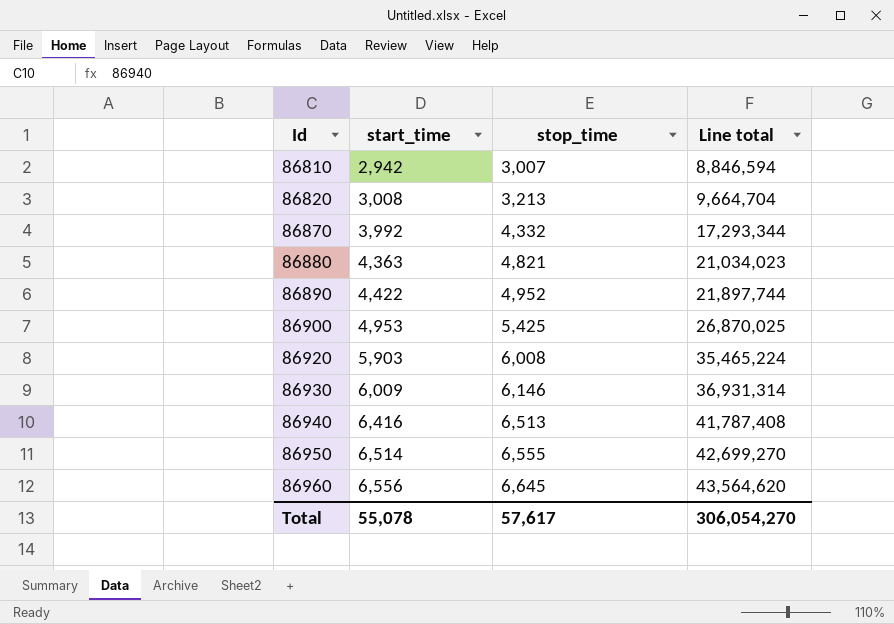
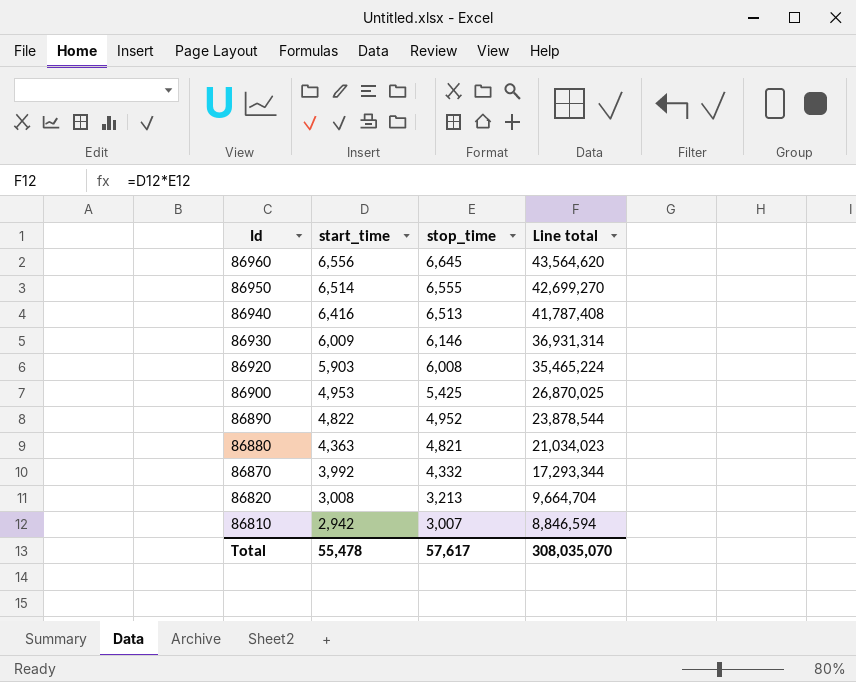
row order: Id ascending -> Id descending
86890 | start_time: 4,422 -> 4,822
86890 | Line total: 21,897,744 -> 23,878,544
Total | start_time: 55,078 -> 55,478
Total | Line total: 306,054,270 -> 308,035,070

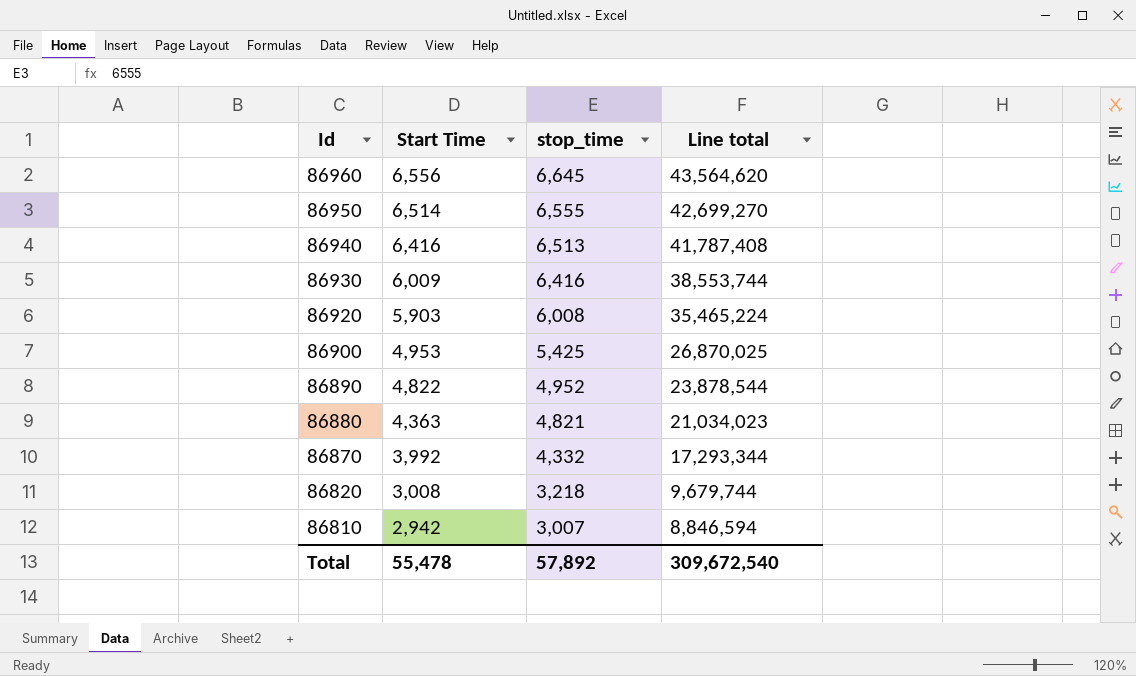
column name: start_time -> Start Time
86930 | stop_time: 6,146 -> 6,416
86930 | Line total: 36,931,314 -> 38,553,744
86820 | stop_time: 3,213 -> 3,218
86820 | Line total: 9,664,704 -> 9,679,744
Total | stop_time: 57,617 -> 57,892
Total | Line total: 308,035,070 -> 309,672,540

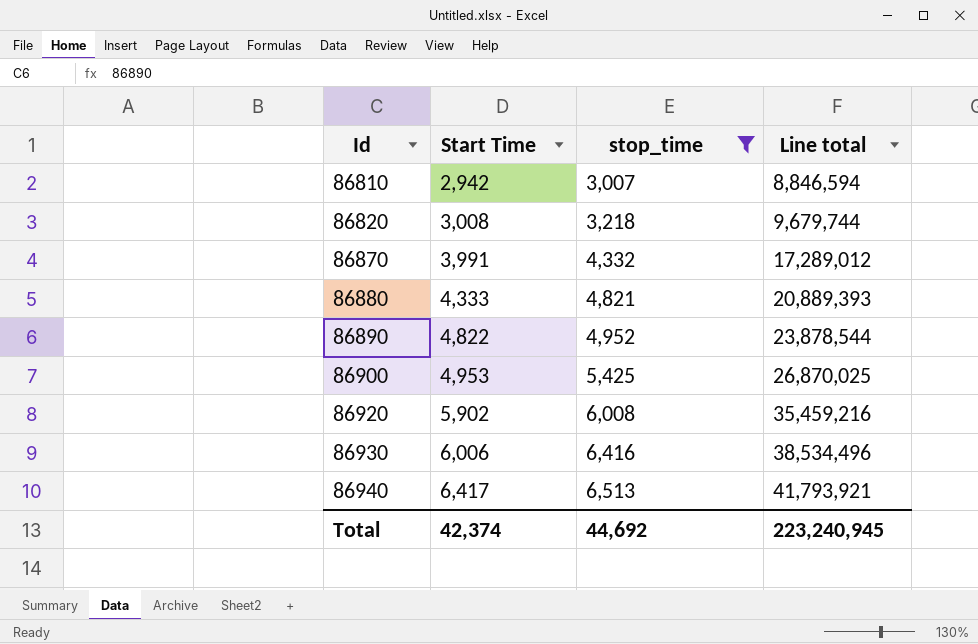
filter: none -> stop_time <= 6,513
row order: Id descending -> Id ascending
86870 | Start Time: 3,992 -> 3,991
86870 | Line total: 17,293,344 -> 17,289,012
86880 | Start Time: 4,363 -> 4,333
86880 | Line total: 21,034,023 -> 20,889,393
86920 | Start Time: 5,903 -> 5,902
86920 | Line total: 35,465,224 -> 35,459,216
86930 | Start Time: 6,009 -> 6,006
86930 | Line total: 38,553,744 -> 38,534,496
86940 | Start Time: 6,416 -> 6,417
86940 | Line total: 41,787,408 -> 41,793,921
Total | Start Time: 55,478 -> 42,374
Total | stop_time: 57,892 -> 44,692
Total | Line total: 309,672,540 -> 223,240,945

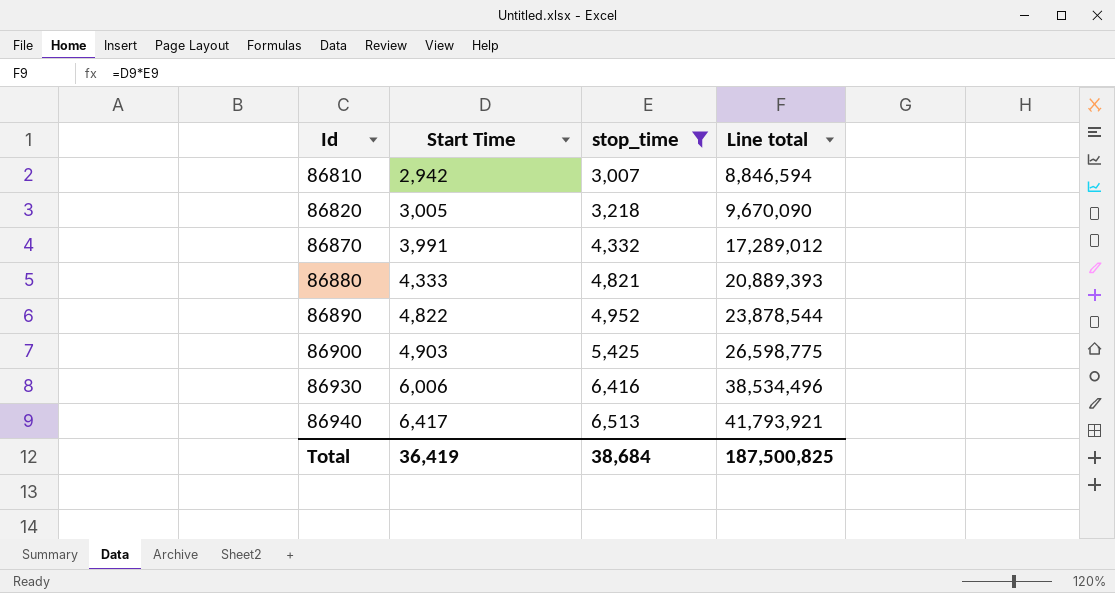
row 86920: 5,902 | 6,008 | 35,459,216 -> none
86820 | Start Time: 3,008 -> 3,005
86820 | Line total: 9,679,744 -> 9,670,090
86900 | Start Time: 4,953 -> 4,903
86900 | Line total: 26,870,025 -> 26,598,775
Total | Start Time: 42,374 -> 36,419
Total | stop_time: 44,692 -> 38,684
Total | Line total: 223,240,945 -> 187,500,825

